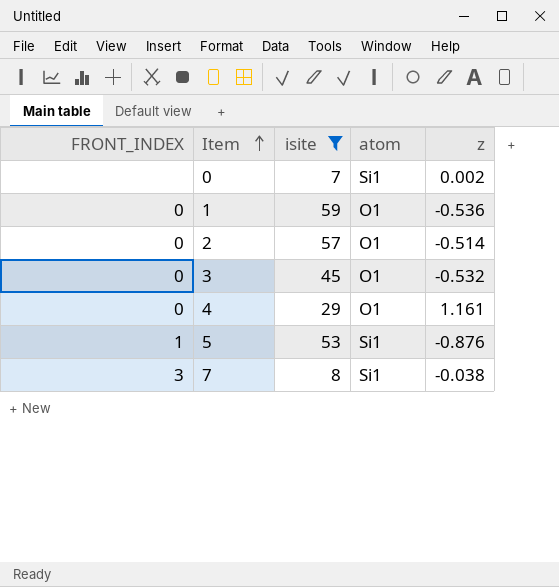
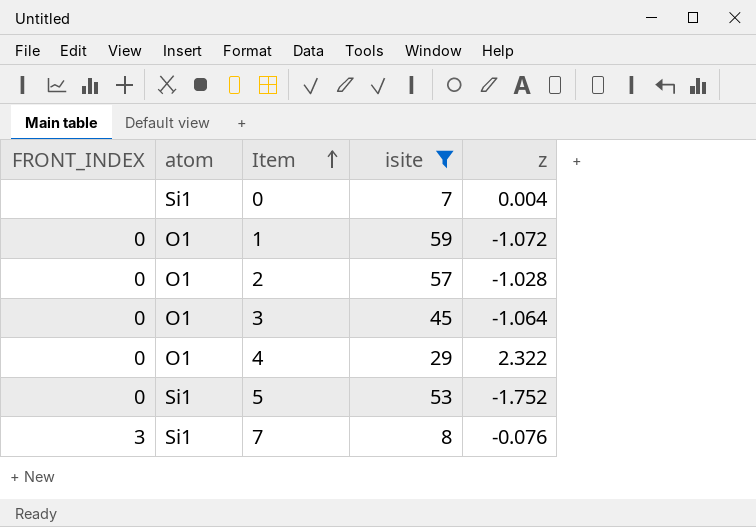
column atom | position: 4 -> 2
0 | z: 0.002 -> 0.004
1 | z: -0.536 -> -1.072
2 | z: -0.514 -> -1.028
3 | z: -0.532 -> -1.064
4 | z: 1.161 -> 2.322
5 | FRONT_INDEX: 1 -> 0
5 | z: -0.876 -> -1.752
7 | z: -0.038 -> -0.076

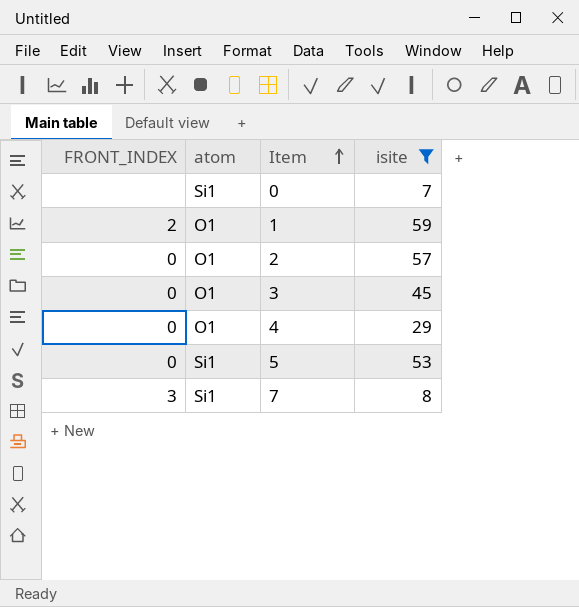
column z | position: 5 -> none
1 | FRONT_INDEX: 0 -> 2

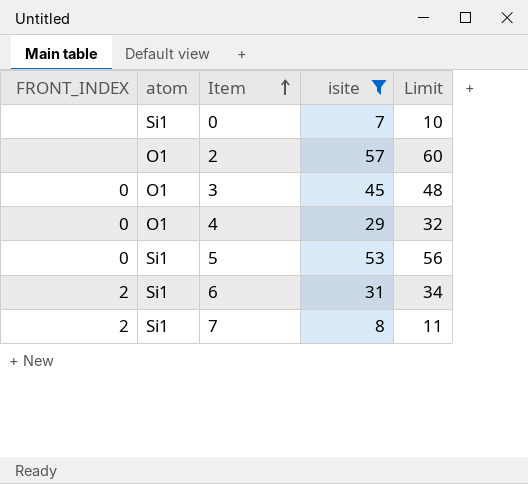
column Limit | formula: none -> [isite] + 3
row 1: 2 | O1 | 59 -> none
2 | FRONT_INDEX: 0 -> none
row 6: none -> 2 | Si1 | 31 | 34
7 | FRONT_INDEX: 3 -> 2

